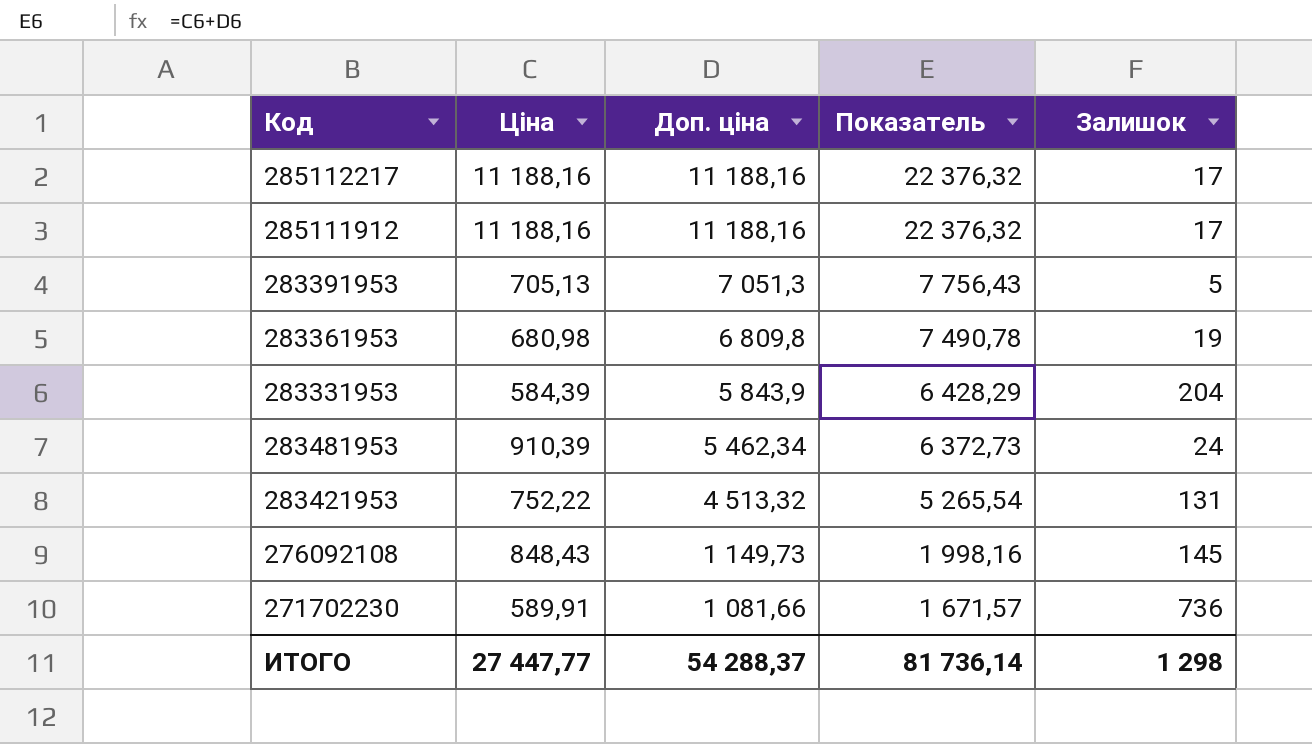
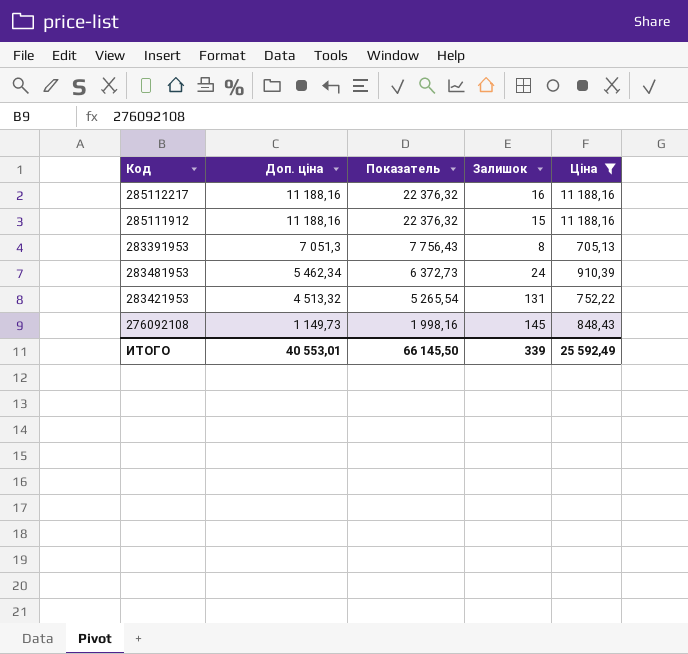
filter: none -> Ціна >= 705,13
column Ціна | position: 2 -> 5
285112217 | Залишок: 17 -> 16
285111912 | Залишок: 17 -> 15
283391953 | Залишок: 5 -> 8
ИТОГО | Доп. ціна: 54 288,37 -> 40 553,01
ИТОГО | Показатель: 81 736,14 -> 66 145,50
ИТОГО | Залишок: 1 298 -> 339
ИТОГО | Ціна: 27 447,77 -> 25 592,49

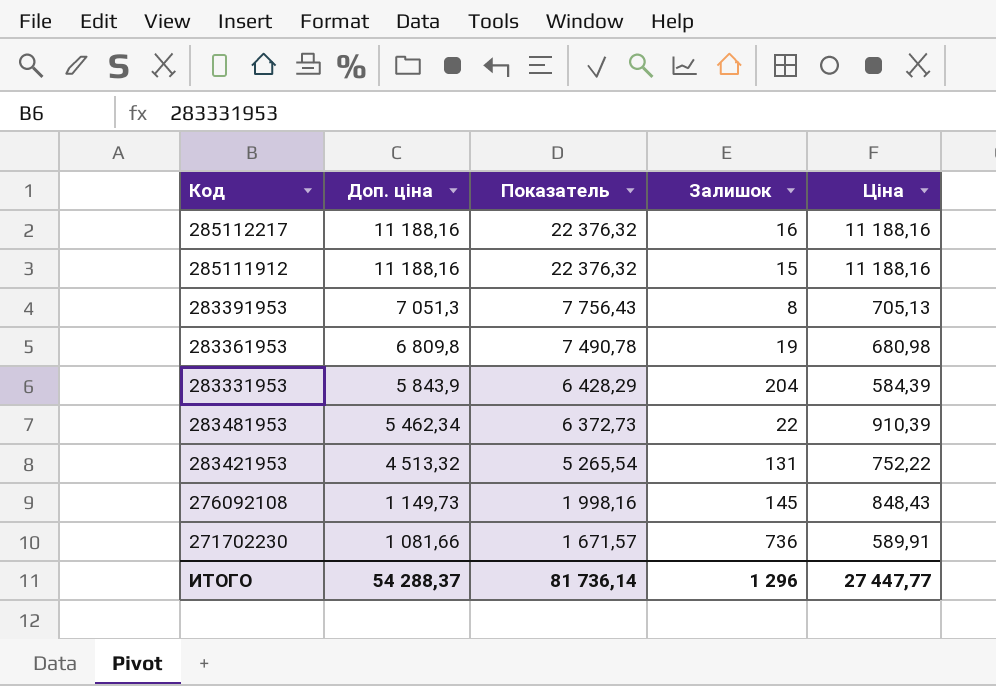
filter: Ціна >= 705,13 -> none
283481953 | Залишок: 24 -> 22
ИТОГО | Доп. ціна: 40 553,01 -> 54 288,37
ИТОГО | Показатель: 66 145,50 -> 81 736,14
ИТОГО | Залишок: 339 -> 1 296
ИТОГО | Ціна: 25 592,49 -> 27 447,77

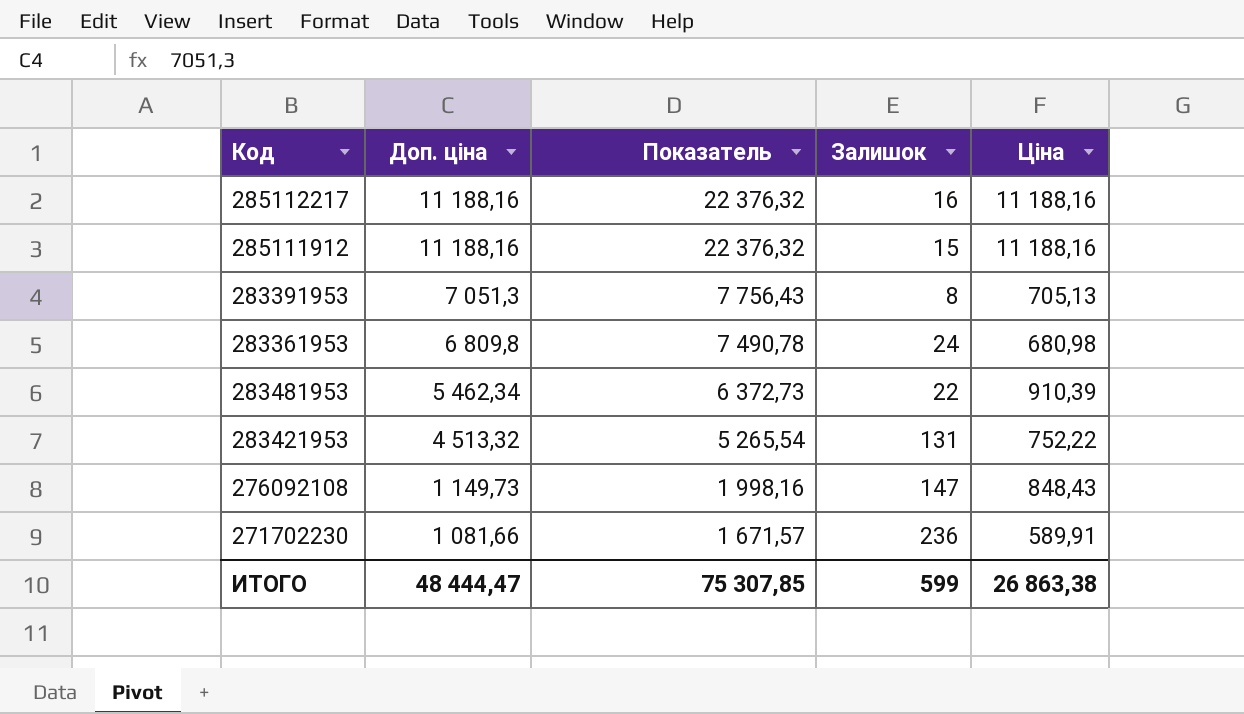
row 283331953: 5 843,9 | 6 428,29 | 204 | 584,39 -> none
283361953 | Залишок: 19 -> 24
276092108 | Залишок: 145 -> 147
271702230 | Залишок: 736 -> 236
ИТОГО | Доп. ціна: 54 288,37 -> 48 444,47
ИТОГО | Показатель: 81 736,14 -> 75 307,85
ИТОГО | Залишок: 1 296 -> 599
ИТОГО | Ціна: 27 447,77 -> 26 863,38

